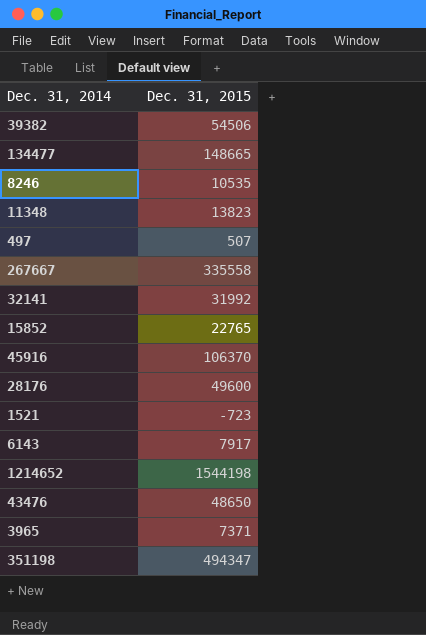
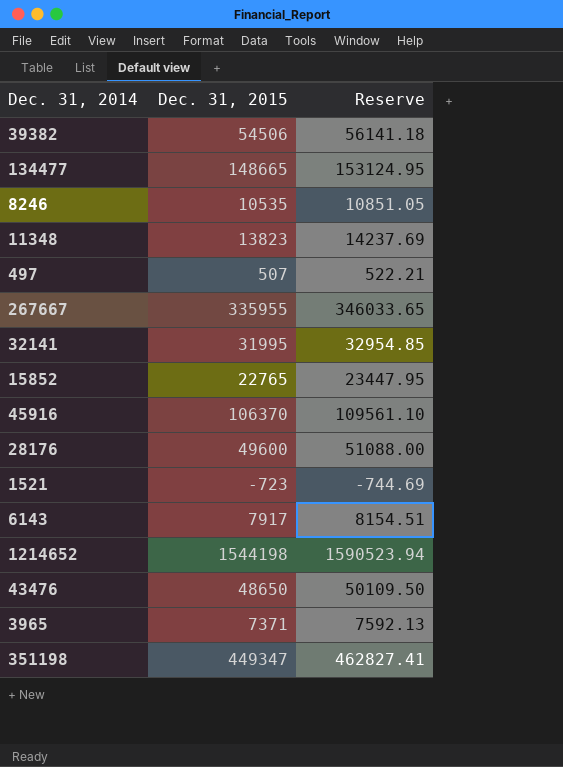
column Reserve | formula: none -> [Dec. 31, 2015] * 1.03
267667 | Dec. 31, 2015: 335558 -> 335955
32141 | Dec. 31, 2015: 31992 -> 31995
351198 | Dec. 31, 2015: 494347 -> 449347

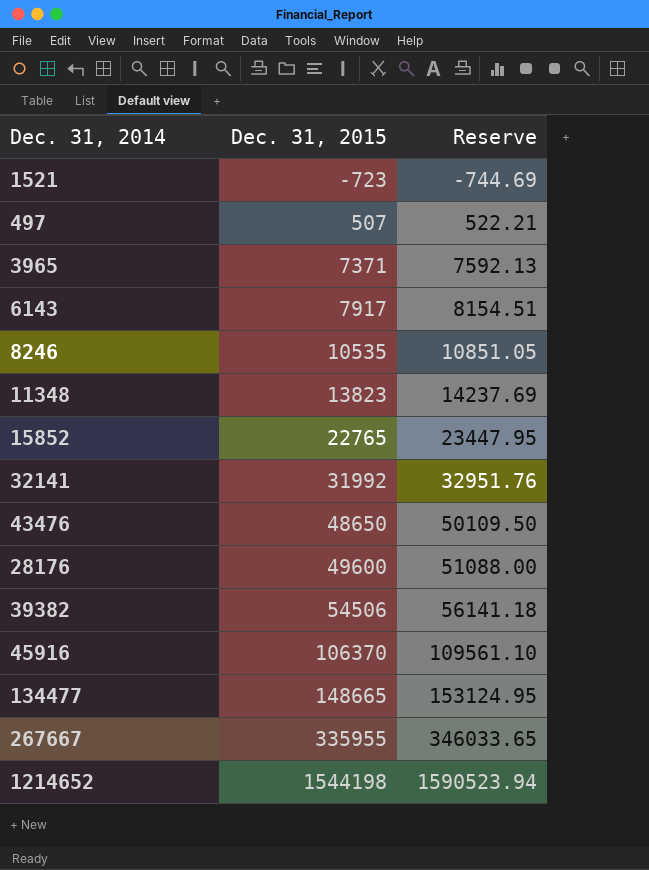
row order: none -> Dec. 31, 2015 ascending
row 351198: 449347 | 462827.41 -> none
32141 | Dec. 31, 2015: 31995 -> 31992
32141 | Reserve: 32954.85 -> 32951.76

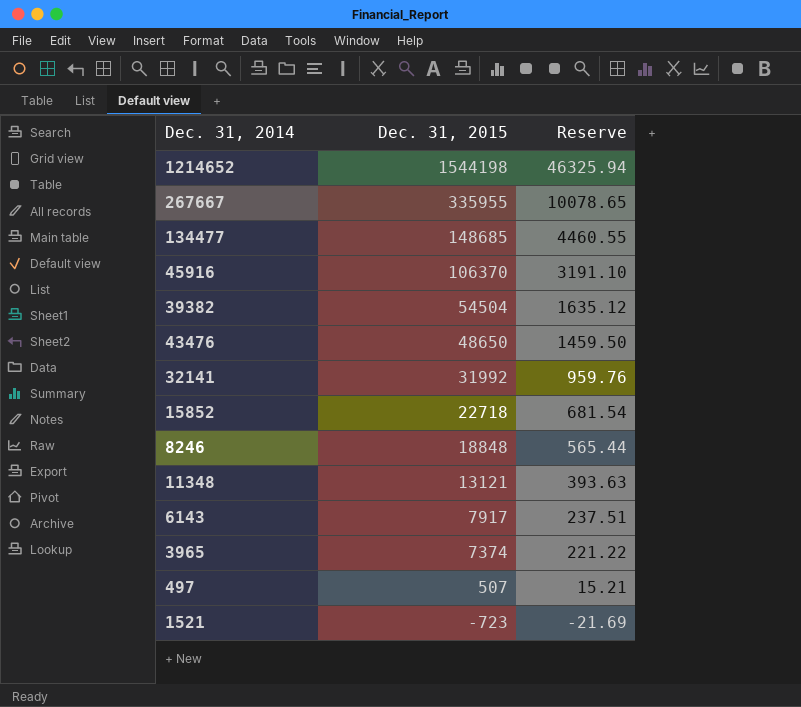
row order: Dec. 31, 2015 ascending -> Dec. 31, 2015 descending
column Reserve | formula: [Dec. 31, 2015] * 1.03 -> [Dec. 31, 2015] * 0.03
row 28176: 49600 | 51088.00 -> none
134477 | Dec. 31, 2015: 148665 -> 148685
39382 | Dec. 31, 2015: 54506 -> 54504
15852 | Dec. 31, 2015: 22765 -> 22718
8246 | Dec. 31, 2015: 10535 -> 18848
11348 | Dec. 31, 2015: 13823 -> 13121
3965 | Dec. 31, 2015: 7371 -> 7374

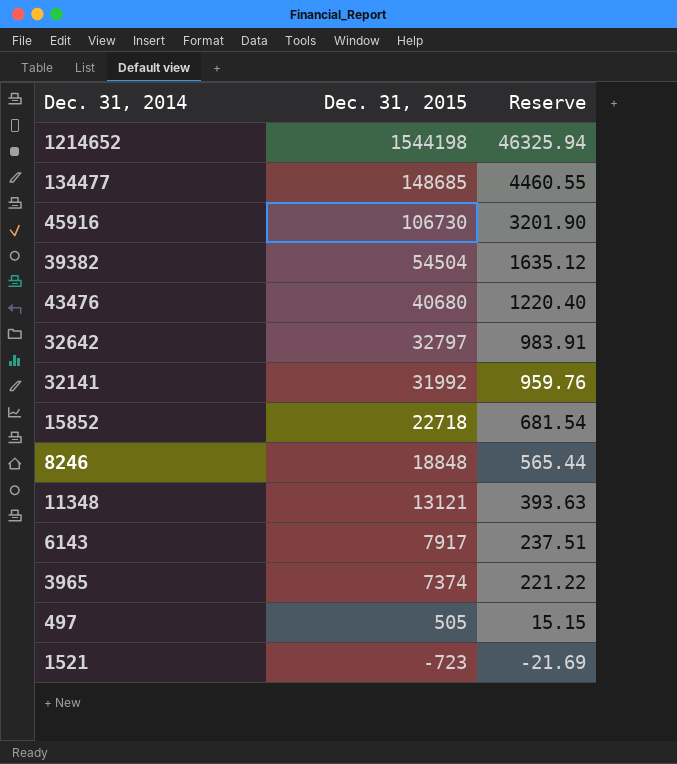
row 267667: 335955 | 10078.65 -> none
45916 | Dec. 31, 2015: 106370 -> 106730
45916 | Reserve: 3191.10 -> 3201.90
43476 | Dec. 31, 2015: 48650 -> 40680
43476 | Reserve: 1459.50 -> 1220.40
row 32642: none -> 32797 | 983.91
497 | Dec. 31, 2015: 507 -> 505
497 | Reserve: 15.21 -> 15.15

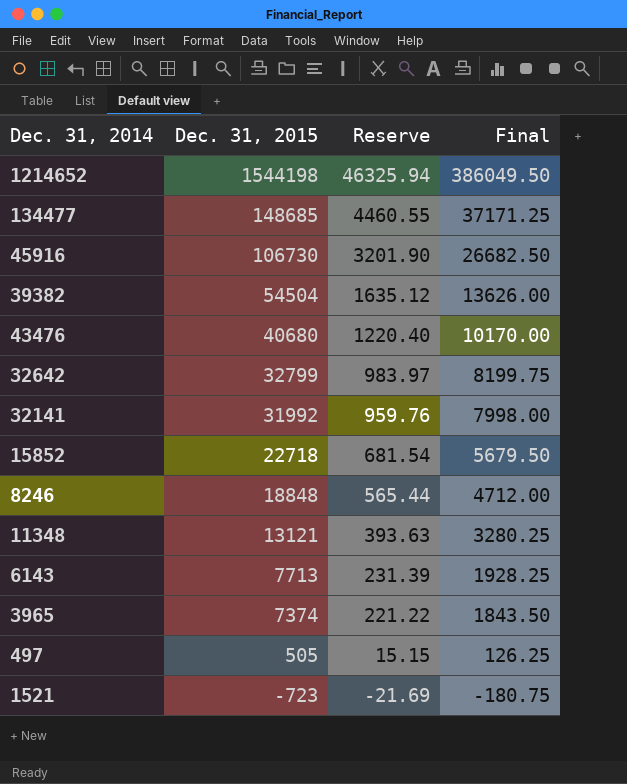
column Final | formula: none -> [Dec. 31, 2015] * 0.25
32642 | Dec. 31, 2015: 32797 -> 32799
32642 | Reserve: 983.91 -> 983.97
6143 | Dec. 31, 2015: 7917 -> 7713
6143 | Reserve: 237.51 -> 231.39

